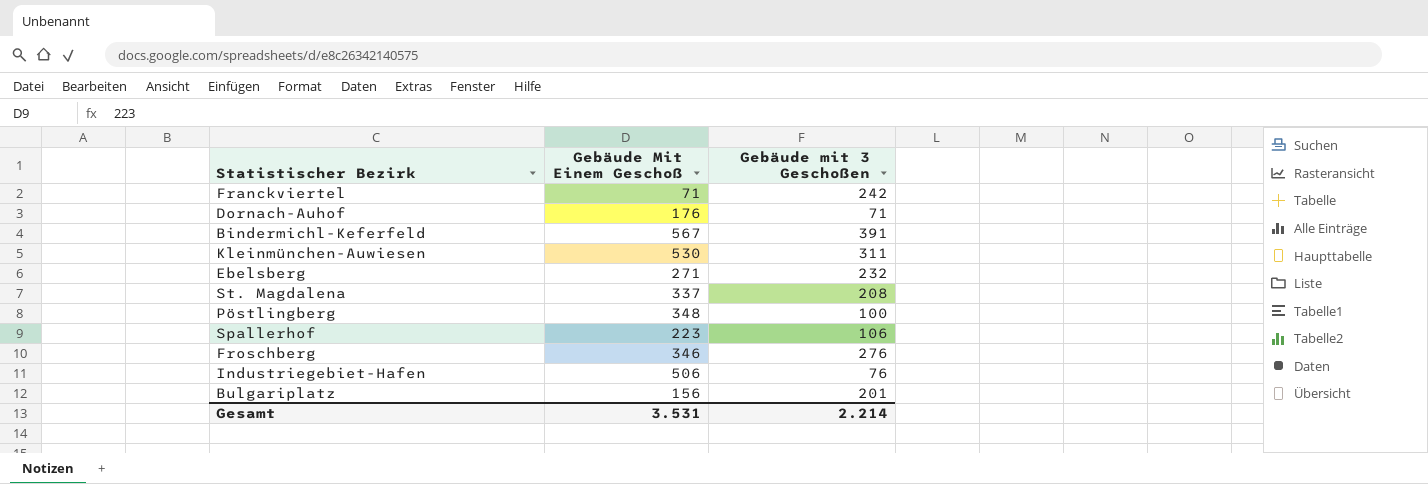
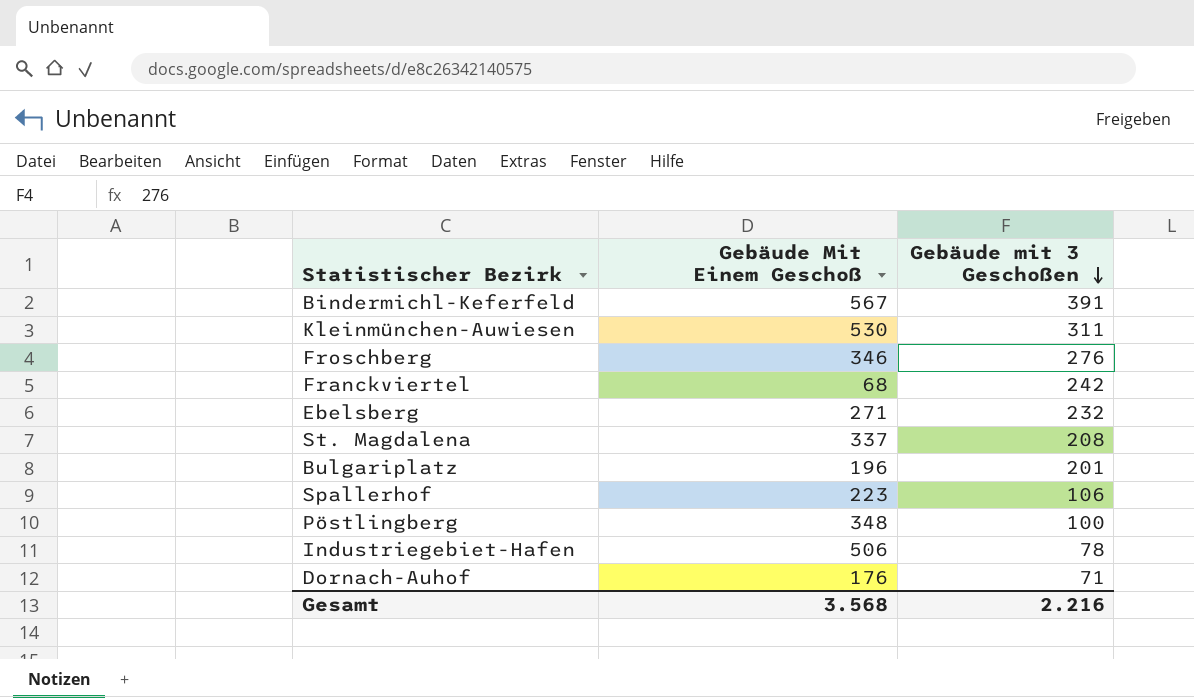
row order: none -> Gebäude mit 3 Geschoßen descending
Franckviertel | Gebäude Mit Einem Geschoß: 71 -> 68
Bulgariplatz | Gebäude Mit Einem Geschoß: 156 -> 196
Industriegebiet-Hafen | Gebäude mit 3 Geschoßen: 76 -> 78
Gesamt | Gebäude Mit Einem Geschoß: 3.531 -> 3.568
Gesamt | Gebäude mit 3 Geschoßen: 2.214 -> 2.216

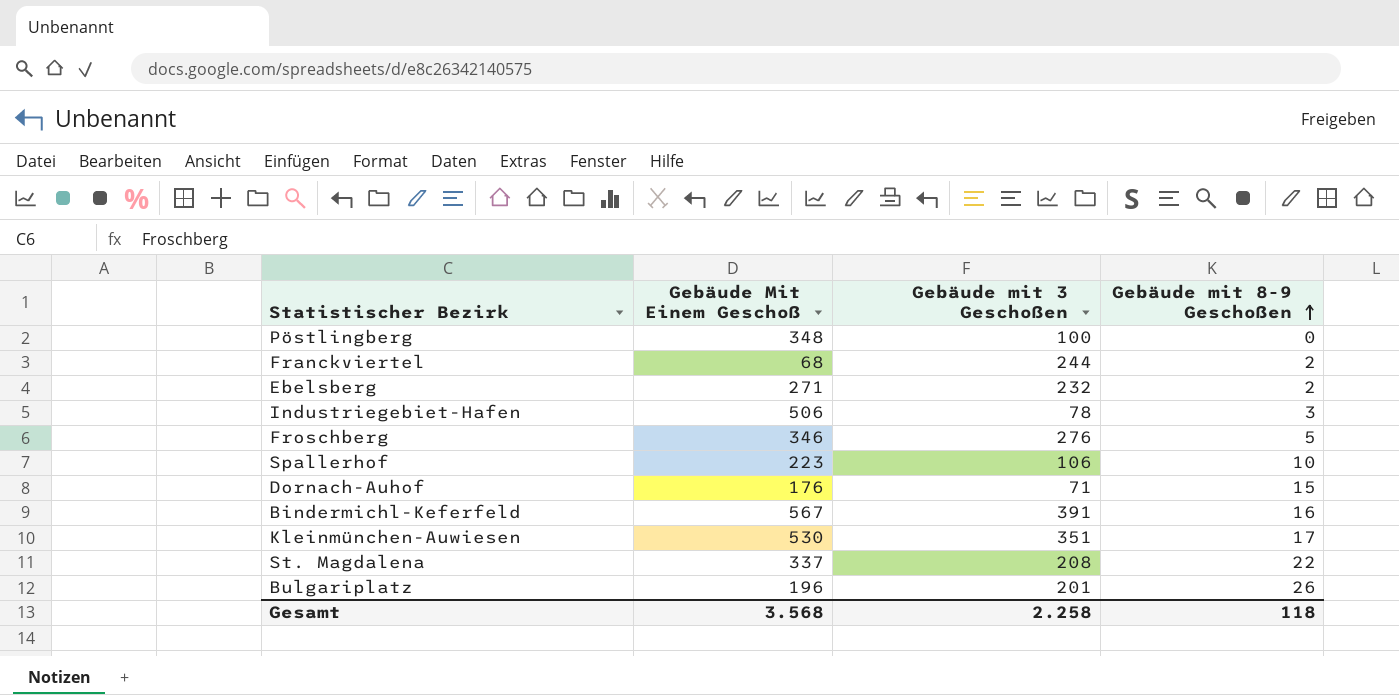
row order: Gebäude mit 3 Geschoßen descending -> Gebäude mit 8-9 Geschoßen ascending
column Gebäude mit 8-9 Geschoßen | position: none -> 4
Franckviertel | Gebäude mit 3 Geschoßen: 242 -> 244
Kleinmünchen-Auwiesen | Gebäude mit 3 Geschoßen: 311 -> 351
Gesamt | Gebäude mit 3 Geschoßen: 2.216 -> 2.258

